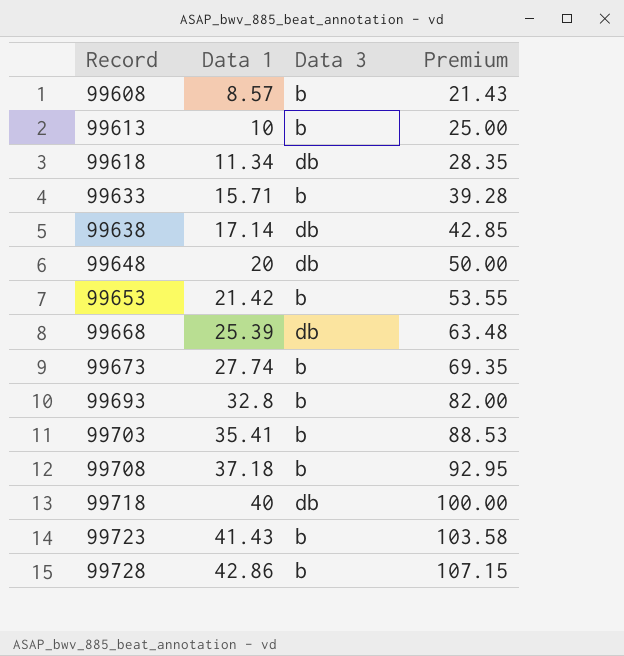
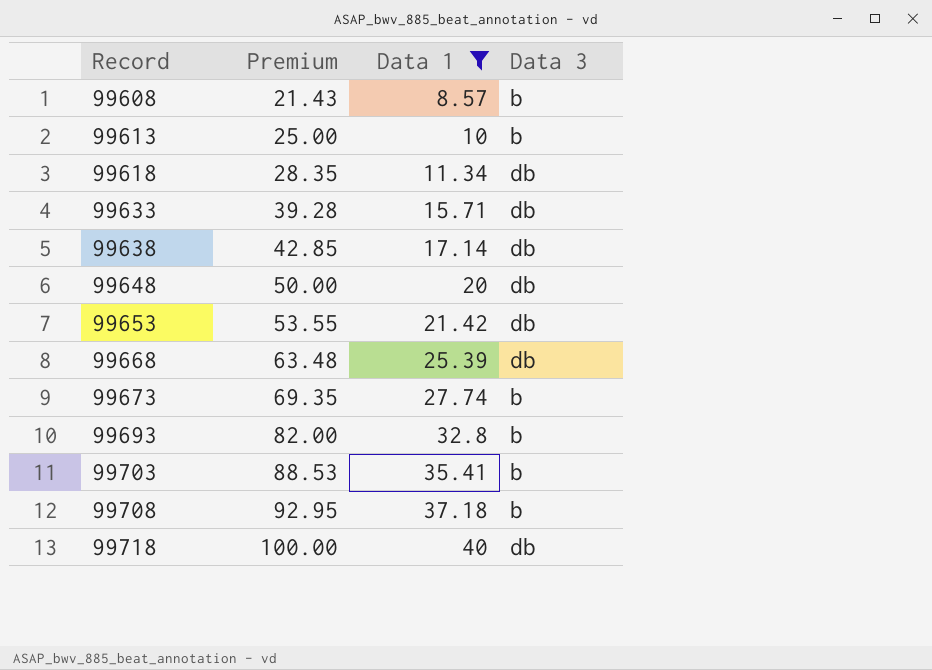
filter: none -> Data 1 <= 40
column Premium | position: 4 -> 2
99633 | Data 3: b -> db
99653 | Data 3: b -> db

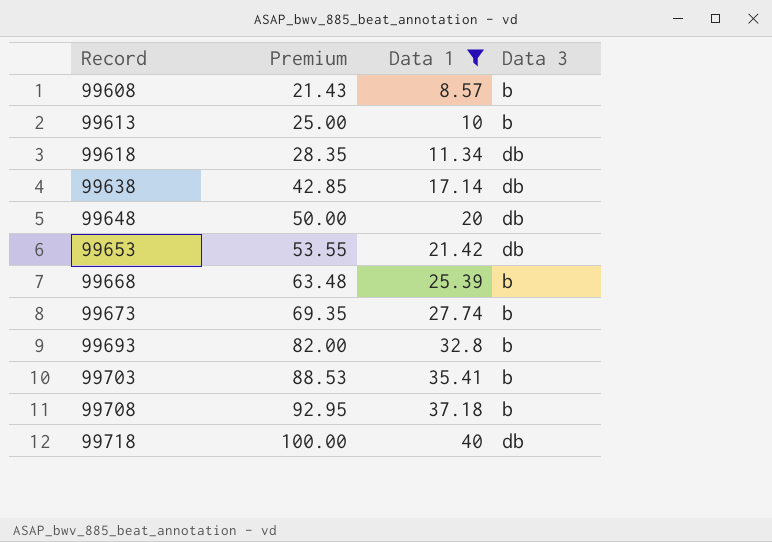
row 99633: 39.28 | 15.71 | db -> none
99668 | Data 3: db -> b

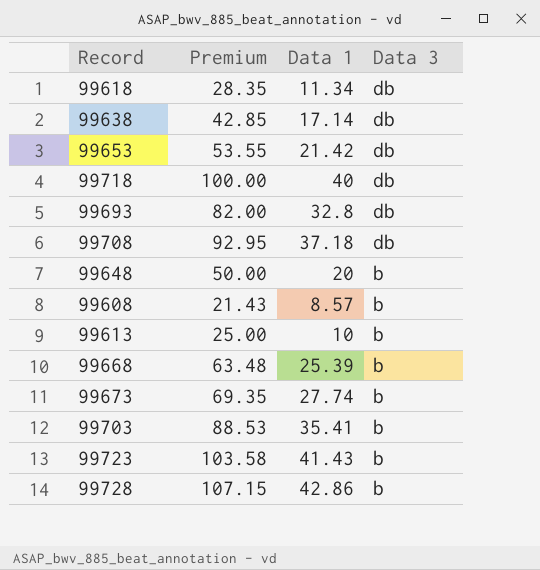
filter: Data 1 <= 40 -> none
row order: Record ascending -> Data 3 descending
99693 | Data 3: b -> db
99708 | Data 3: b -> db
99648 | Data 3: db -> b

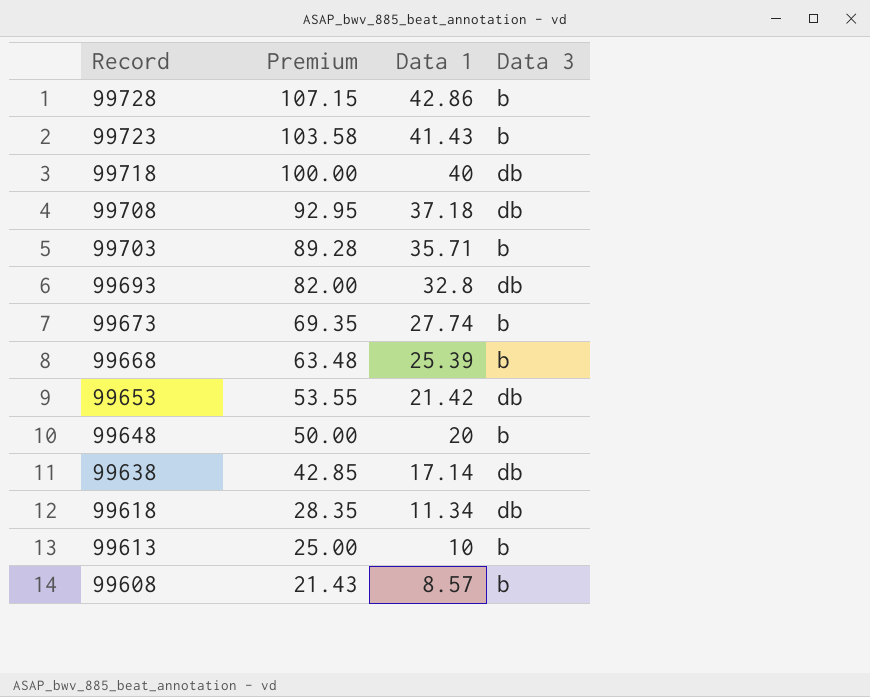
row order: Data 3 descending -> Record descending
99703 | Premium: 88.53 -> 89.28
99703 | Data 1: 35.41 -> 35.71

